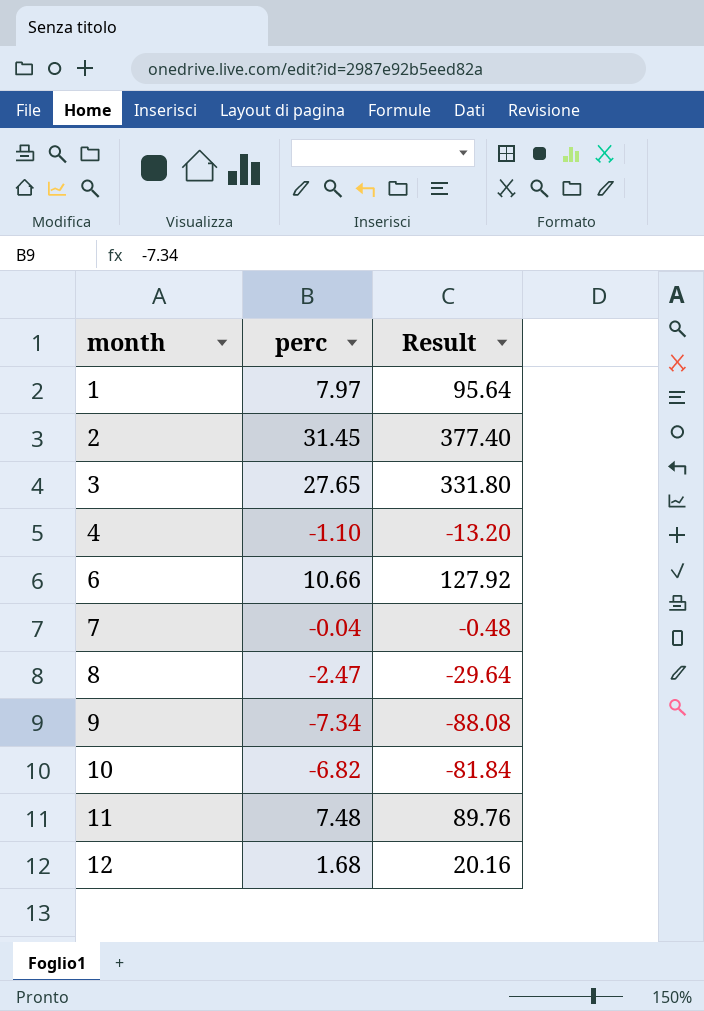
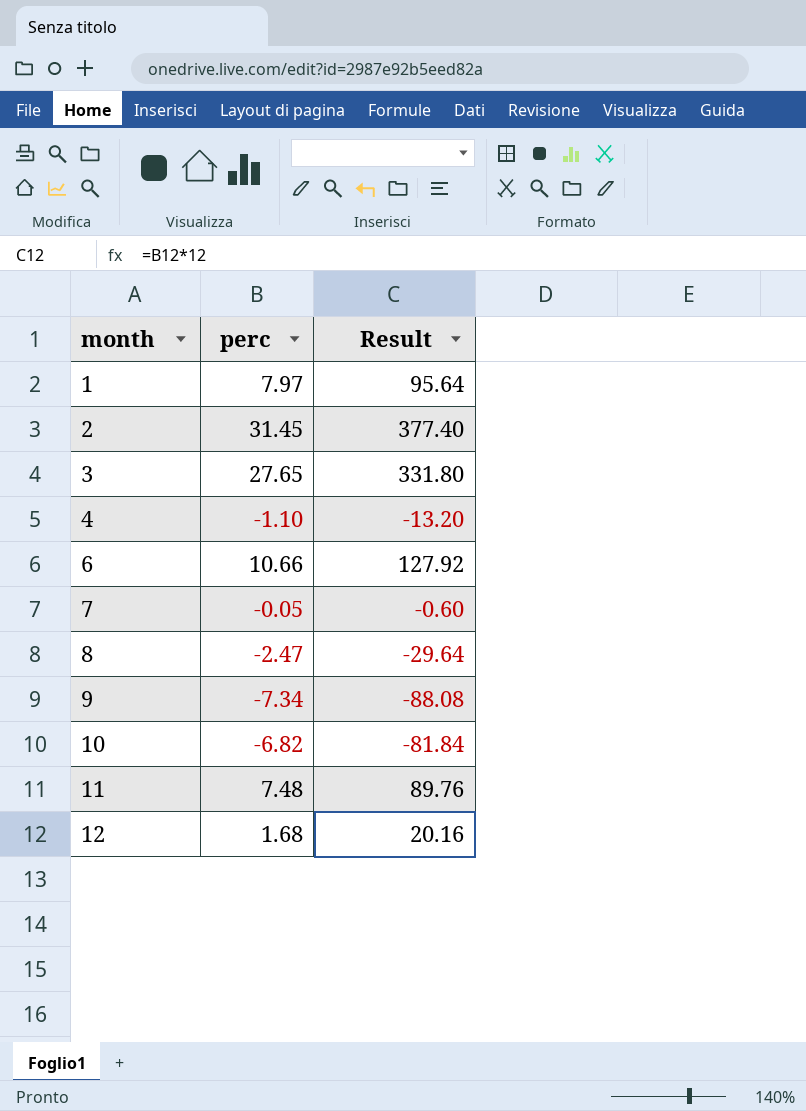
7 | perc: -0.04 -> -0.05
7 | Result: -0.48 -> -0.60

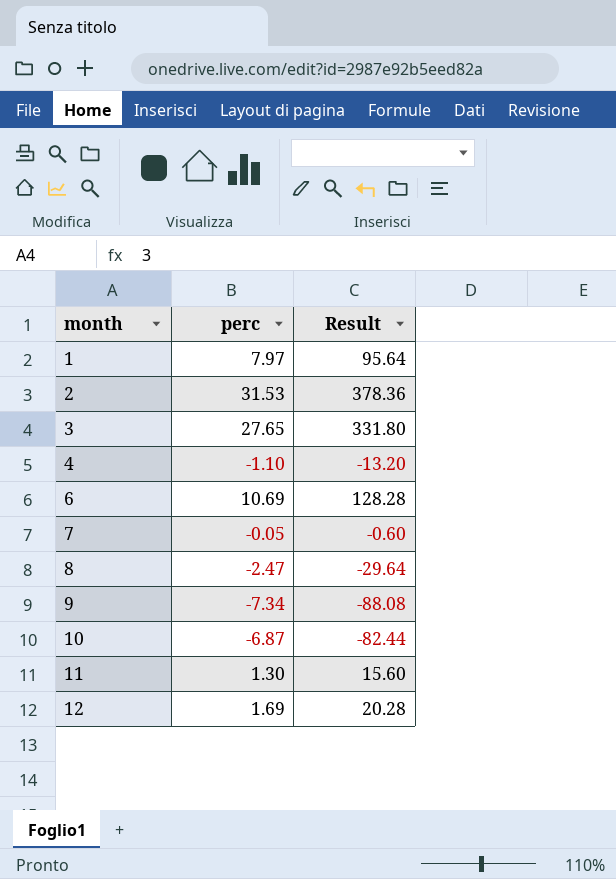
2 | perc: 31.45 -> 31.53
2 | Result: 377.40 -> 378.36
6 | perc: 10.66 -> 10.69
6 | Result: 127.92 -> 128.28
10 | perc: -6.82 -> -6.87
10 | Result: -81.84 -> -82.44
11 | perc: 7.48 -> 1.30
11 | Result: 89.76 -> 15.60
12 | perc: 1.68 -> 1.69
12 | Result: 20.16 -> 20.28

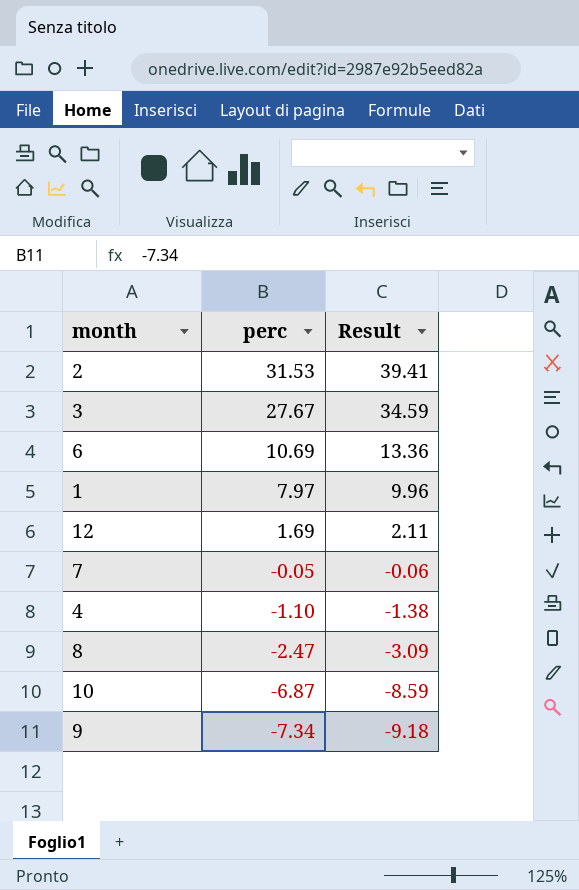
row order: month ascending -> perc descending
column Result | formula: [perc] * 12 -> [perc] * 1.25
row 11: 1.30 | 15.60 -> none
3 | perc: 27.65 -> 27.67

